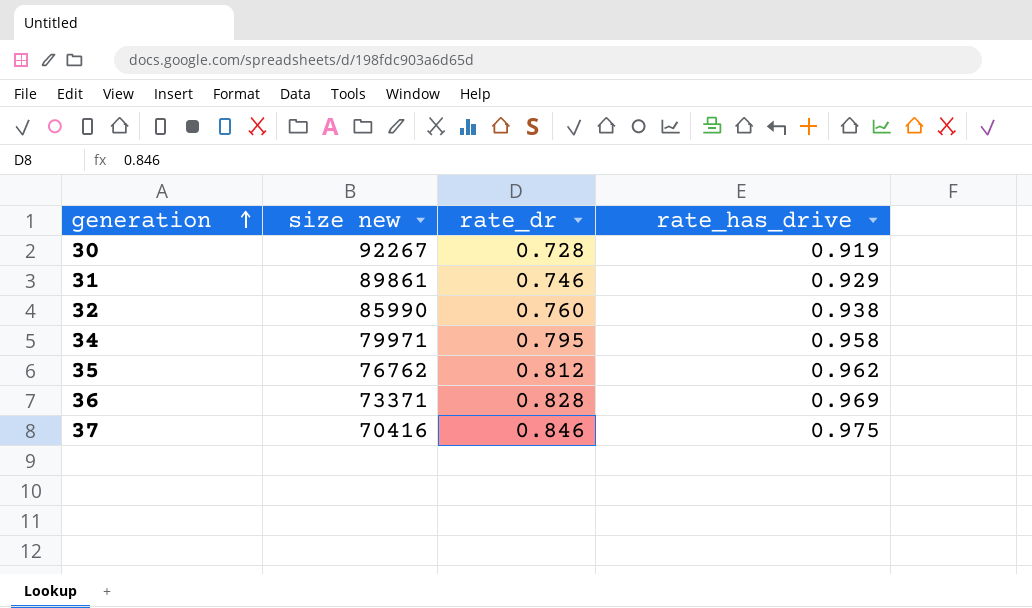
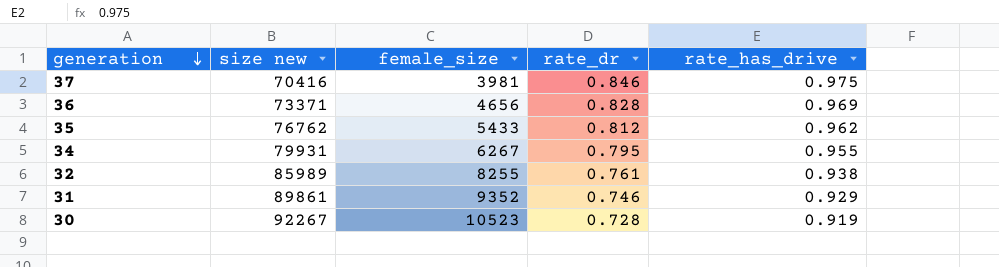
row order: generation ascending -> generation descending
column female_size | position: none -> 3
34 | size new: 79971 -> 79931
34 | rate_has_drive: 0.958 -> 0.955
32 | size new: 85990 -> 85989
32 | rate_dr: 0.760 -> 0.761

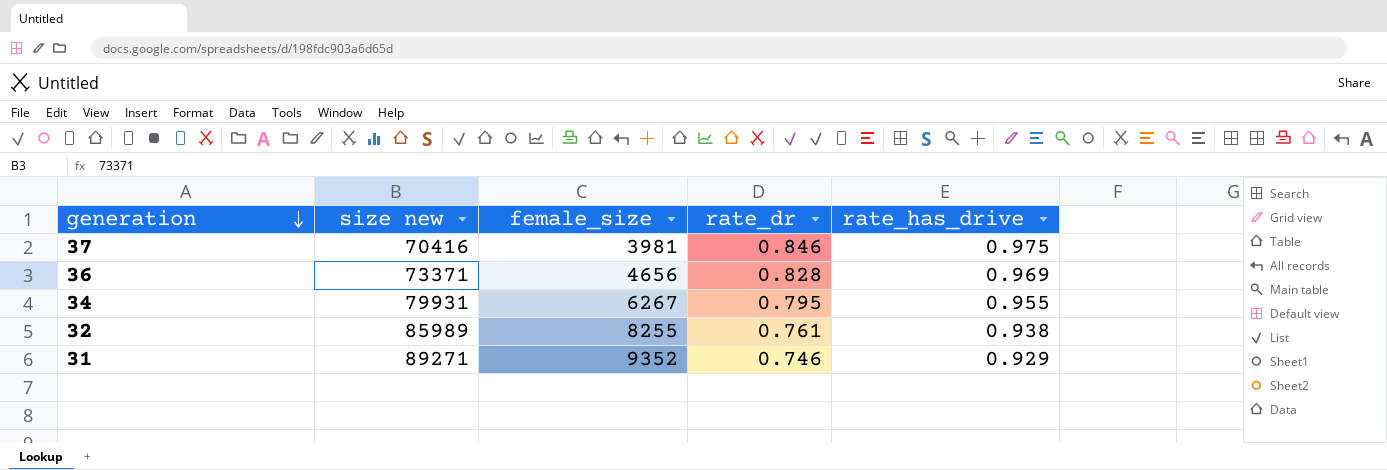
row 35: 76762 | 5433 | 0.812 | 0.962 -> none
row 30: 92267 | 10523 | 0.728 | 0.919 -> none
31 | size new: 89861 -> 89271

